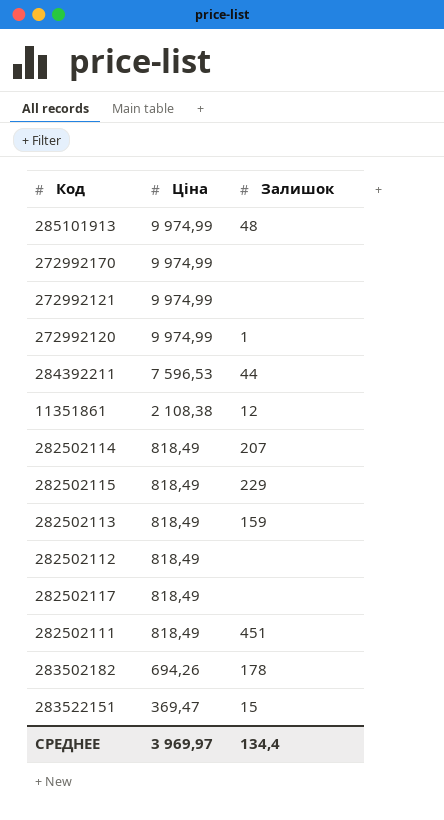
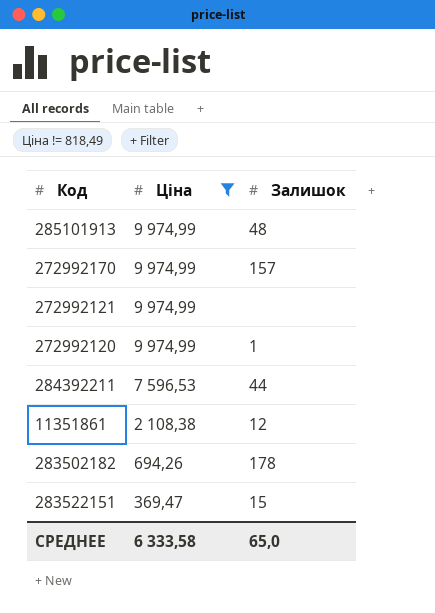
filter: none -> Ціна != 818,49
272992170 | Залишок: none -> 157
СРЕДНЕЕ | Ціна: 3 969,97 -> 6 333,58
СРЕДНЕЕ | Залишок: 134,4 -> 65,0

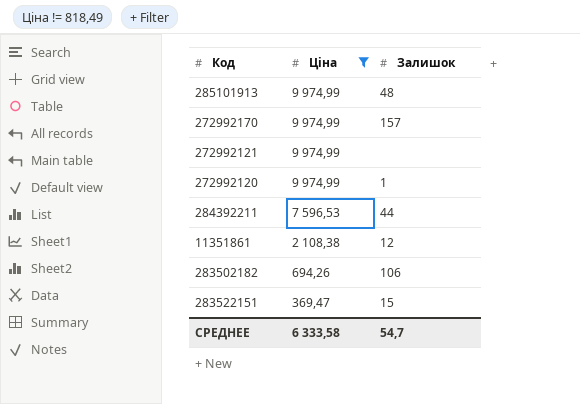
283502182 | Залишок: 178 -> 106
СРЕДНЕЕ | Залишок: 65,0 -> 54,7

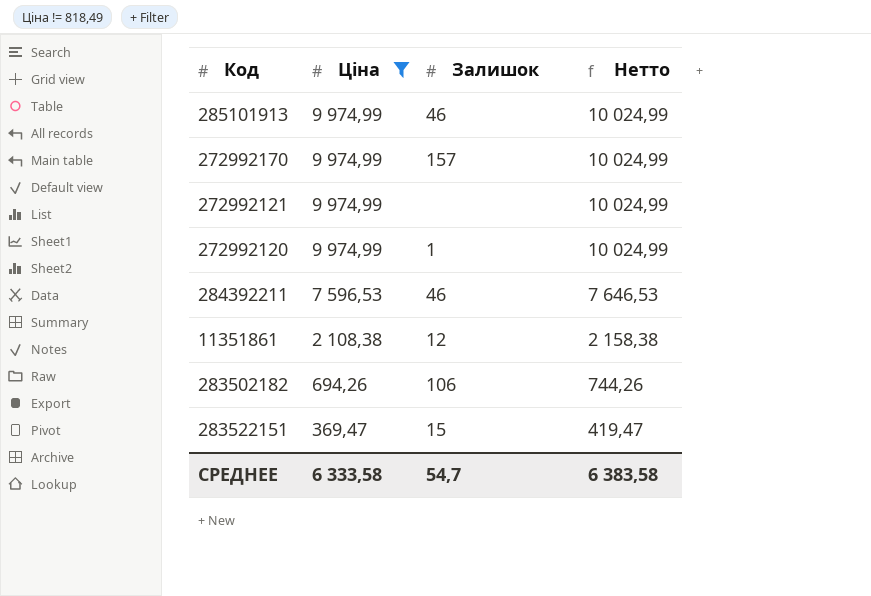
column Нетто | formula: none -> [Ціна] + 50
285101913 | Залишок: 48 -> 46
284392211 | Залишок: 44 -> 46

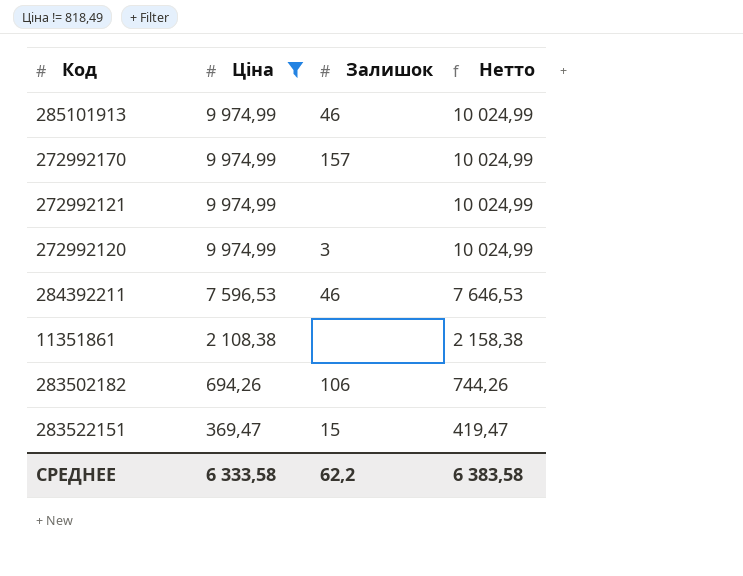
272992120 | Залишок: 1 -> 3
11351861 | Залишок: 12 -> none
СРЕДНЕЕ | Залишок: 54,7 -> 62,2

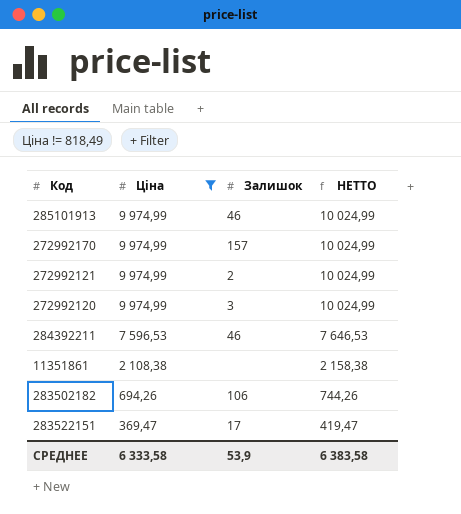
column name: Нетто -> НЕТТО
272992121 | Залишок: none -> 2
283522151 | Залишок: 15 -> 17
СРЕДНЕЕ | Залишок: 62,2 -> 53,9

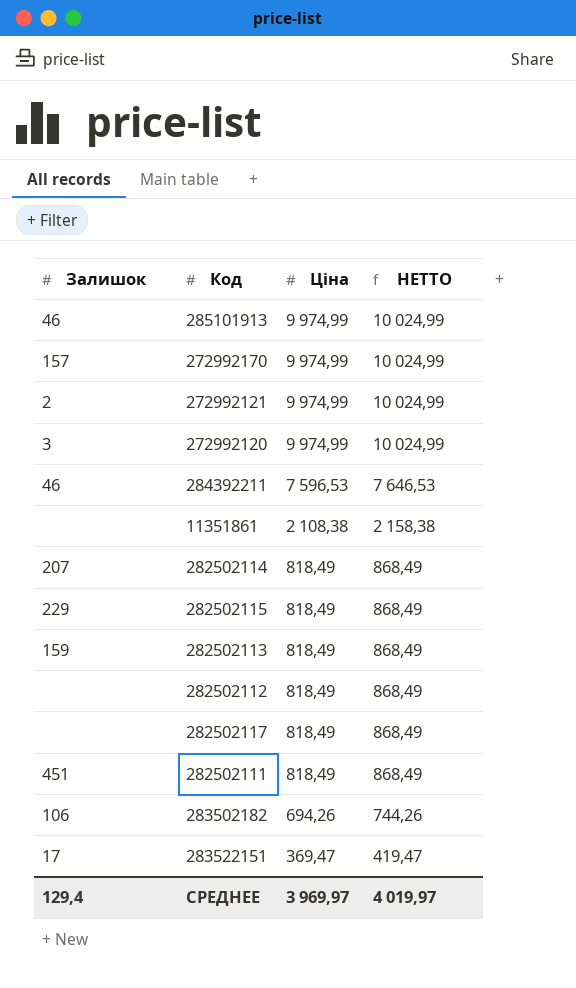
filter: Ціна != 818,49 -> none
column Залишок | position: 3 -> 1
СРЕДНЕЕ | Залишок: 53,9 -> 129,4
СРЕДНЕЕ | Ціна: 6 333,58 -> 3 969,97
СРЕДНЕЕ | НЕТТО: 6 383,58 -> 4 019,97

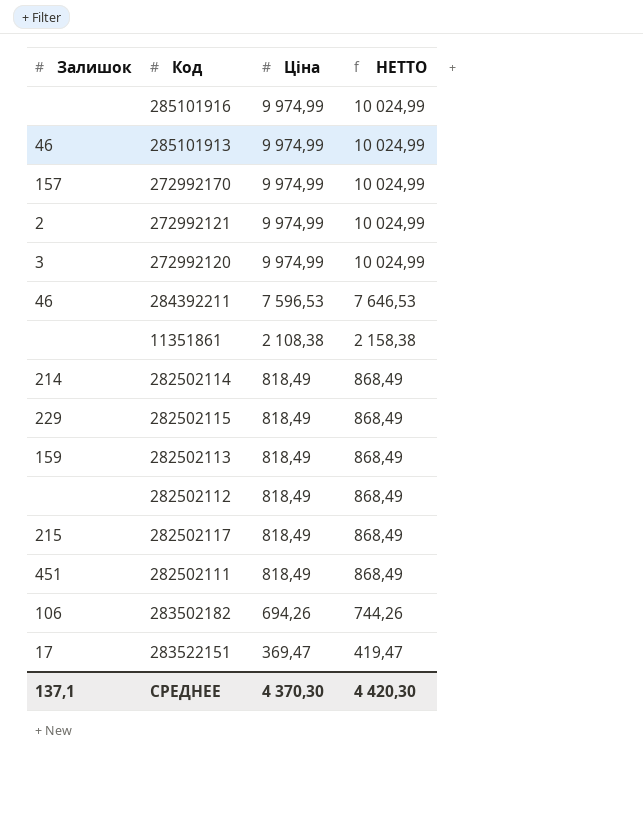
row 285101916: none -> none | 9 974,99 | 10 024,99
282502114 | Залишок: 207 -> 214
282502117 | Залишок: none -> 215
СРЕДНЕЕ | Залишок: 129,4 -> 137,1
СРЕДНЕЕ | Ціна: 3 969,97 -> 4 370,30
СРЕДНЕЕ | НЕТТО: 4 019,97 -> 4 420,30

